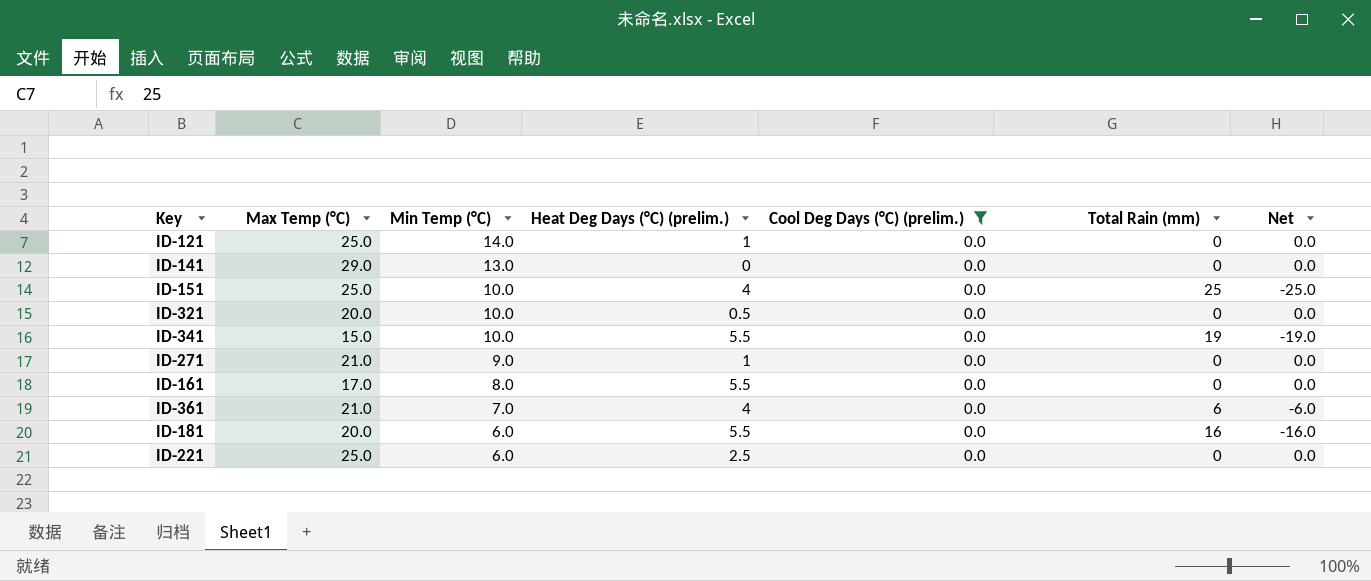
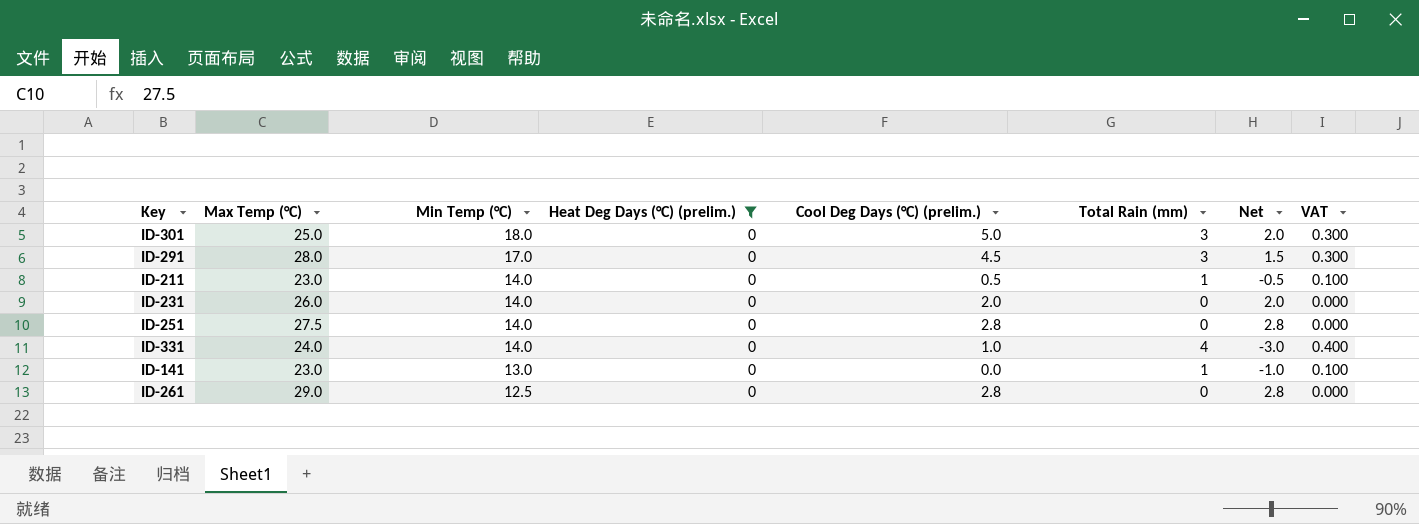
filter: Cool Deg Days (°C) (prelim.) = 0.0 -> Heat Deg Days (°C) (prelim.) = 0
column VAT | formula: none -> [Total Rain (mm)] * 0.1
ID-141 | Max Temp (°C): 29.0 -> 23.0
ID-141 | Total Rain (mm): 0 -> 1
ID-141 | Net: 0.0 -> -1.0

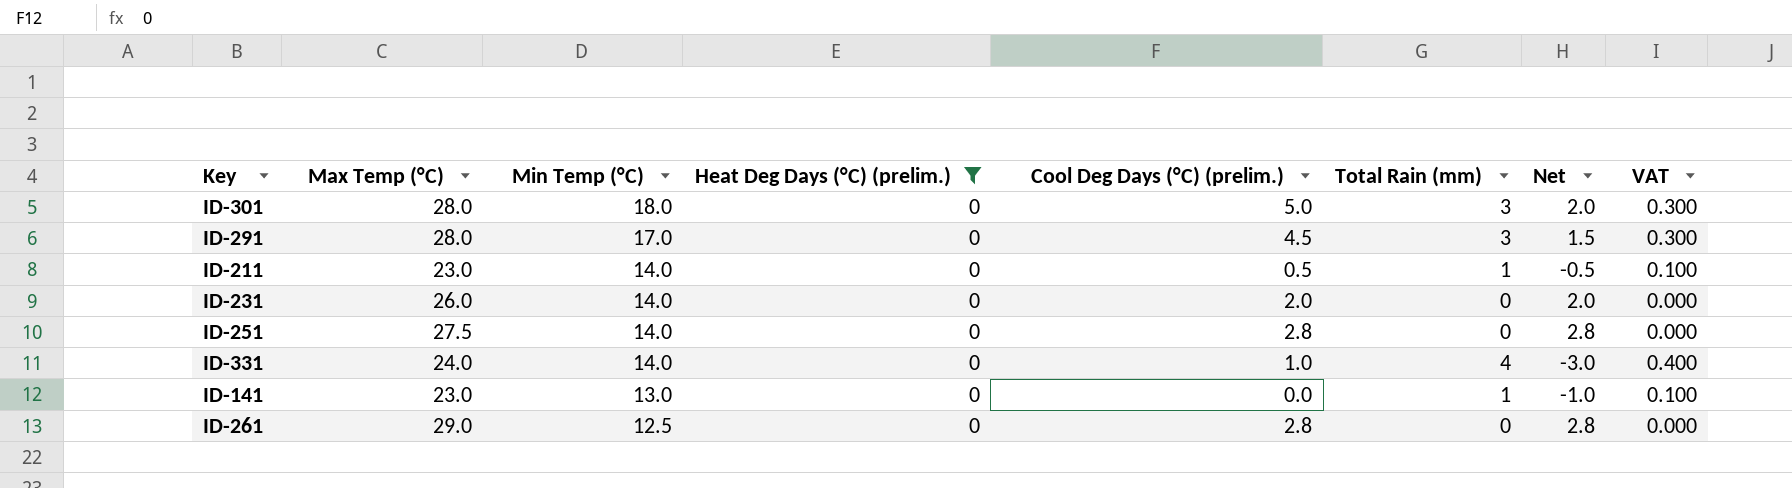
ID-301 | Max Temp (°C): 25.0 -> 28.0

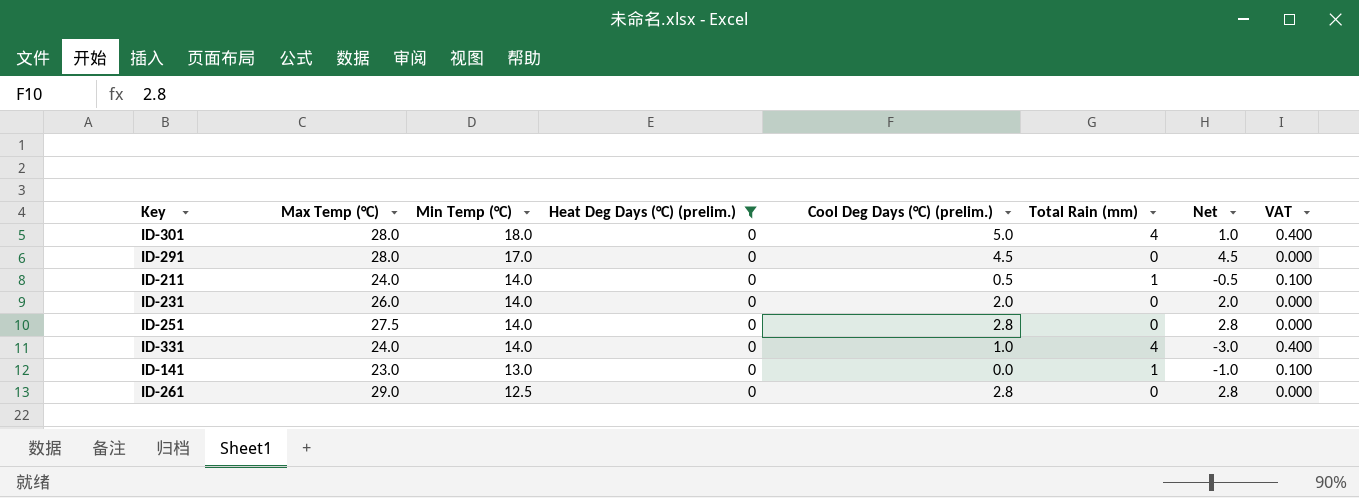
ID-301 | Total Rain (mm): 3 -> 4
ID-301 | Net: 2.0 -> 1.0
ID-301 | VAT: 0.300 -> 0.400
ID-291 | Total Rain (mm): 3 -> 0
ID-291 | Net: 1.5 -> 4.5
ID-291 | VAT: 0.300 -> 0.000
ID-211 | Max Temp (°C): 23.0 -> 24.0

